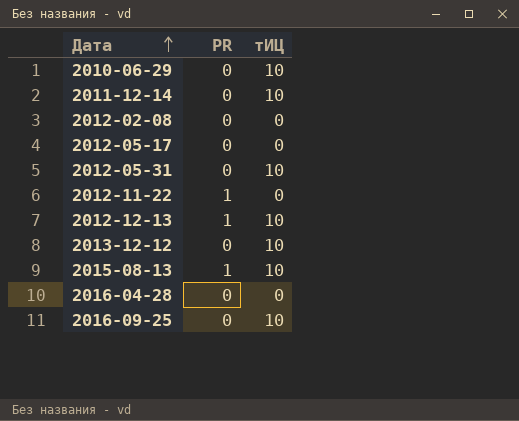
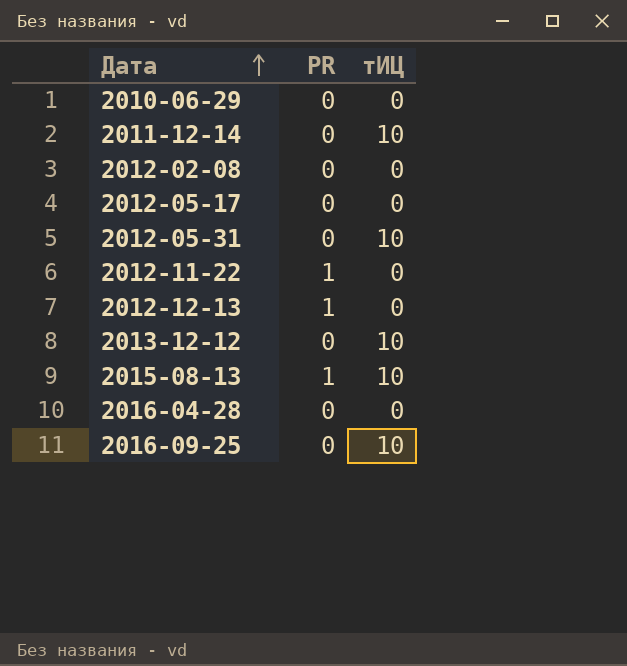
2010-06-29 | тИЦ: 10 -> 0
2012-12-13 | тИЦ: 10 -> 0

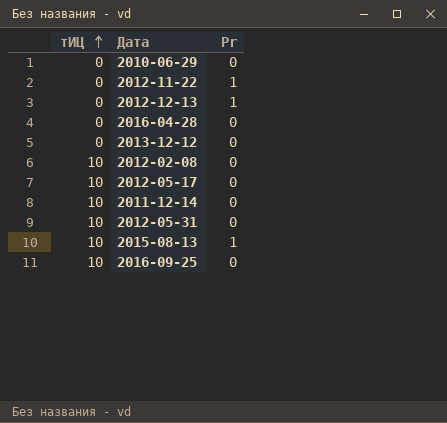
row order: Дата ascending -> тИЦ ascending
column тИЦ | position: 3 -> 1
column name: PR -> Pr
2013-12-12 | тИЦ: 10 -> 0
2012-02-08 | тИЦ: 0 -> 10
2012-05-17 | тИЦ: 0 -> 10

